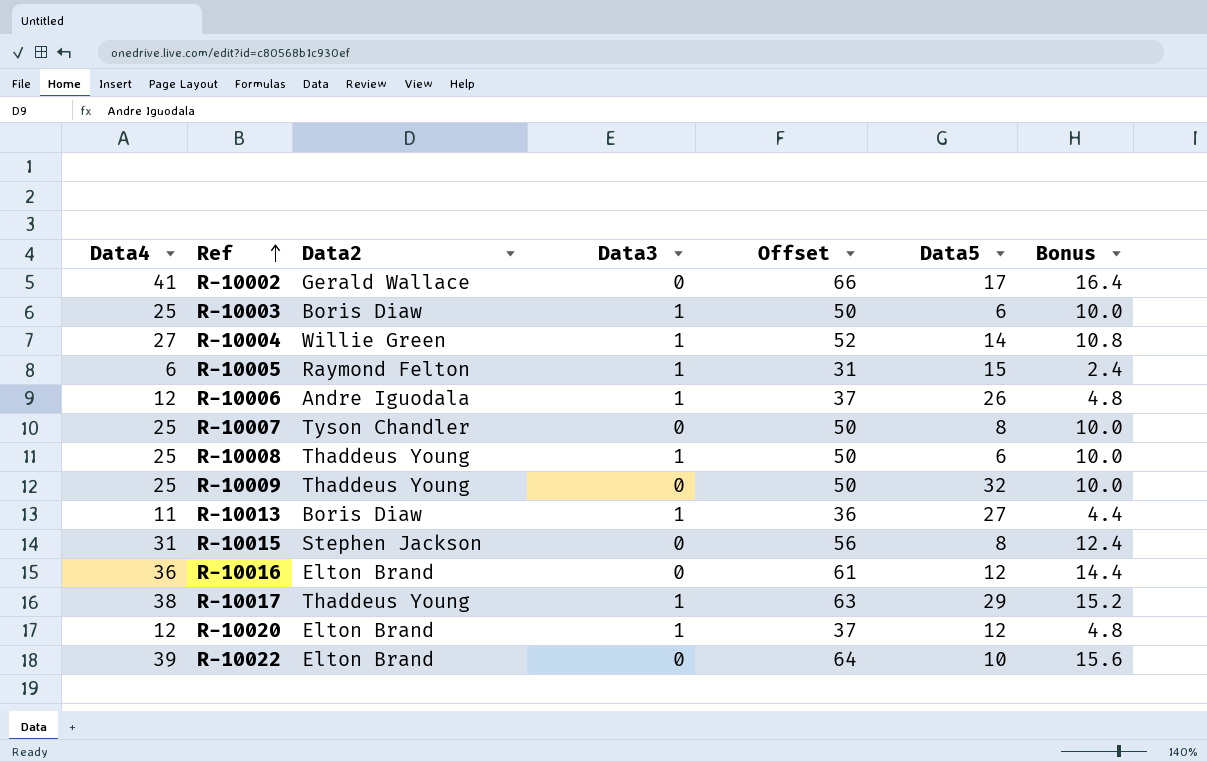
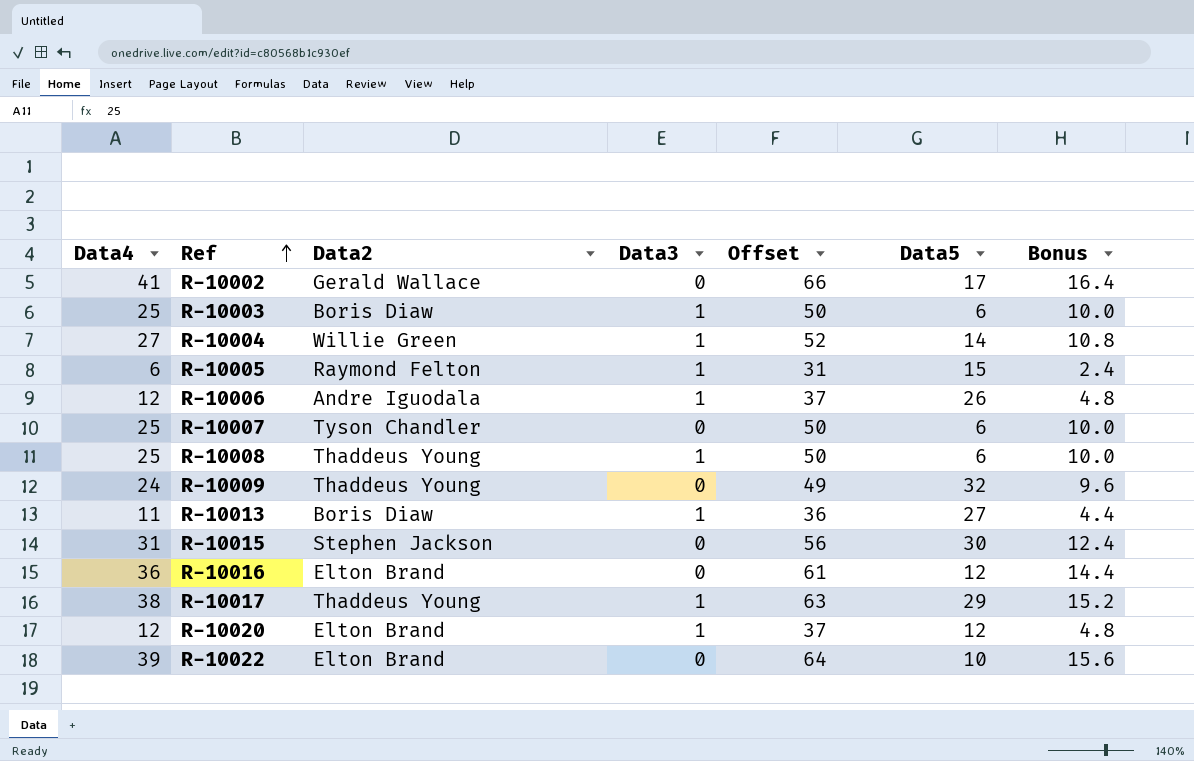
R-10007 | Data5: 8 -> 6
R-10009 | Data4: 25 -> 24
R-10009 | Offset: 50 -> 49
R-10009 | Bonus: 10.0 -> 9.6
R-10015 | Data5: 8 -> 30

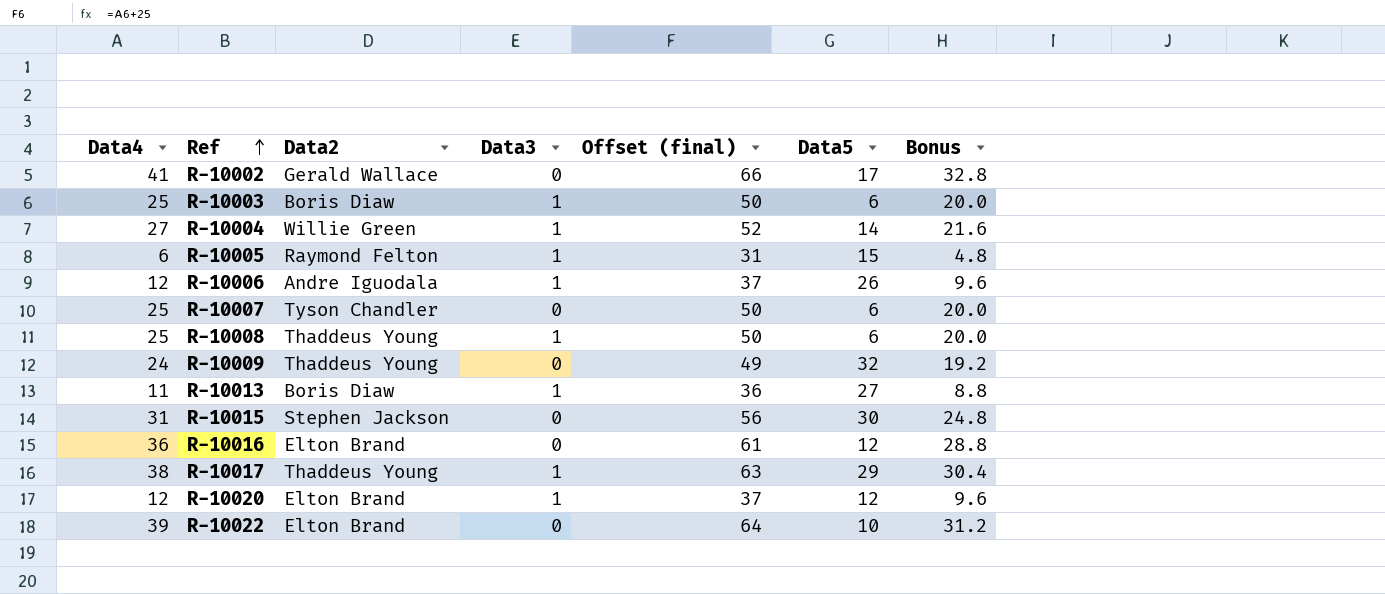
column name: Offset -> Offset (final)
column Bonus | formula: [Data4] * 0.4 -> [Data4] * 0.8

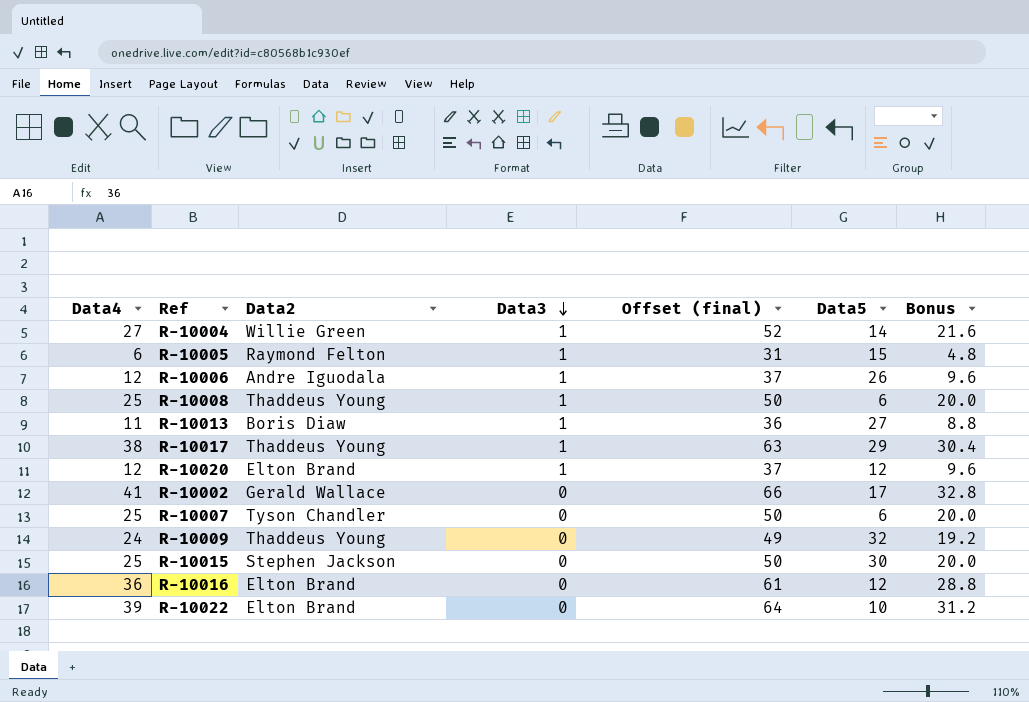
row order: Ref ascending -> Data3 descending
row R-10003: 25 | Boris Diaw | 1 | 50 | 6 | 20.0 -> none
R-10015 | Data4: 31 -> 25
R-10015 | Offset (final): 56 -> 50
R-10015 | Bonus: 24.8 -> 20.0

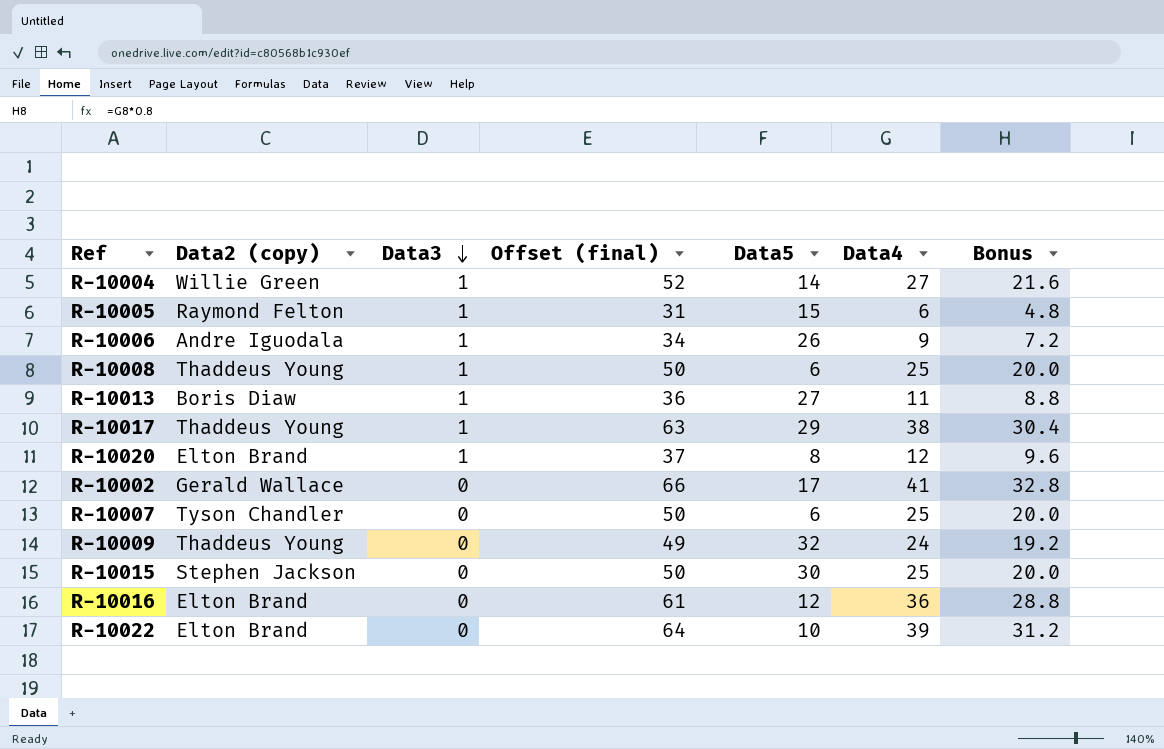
column name: Data2 -> Data2 (copy)
column Data4 | position: 1 -> 6
R-10006 | Offset (final): 37 -> 34
R-10006 | Data4: 12 -> 9
R-10006 | Bonus: 9.6 -> 7.2
R-10020 | Data5: 12 -> 8

